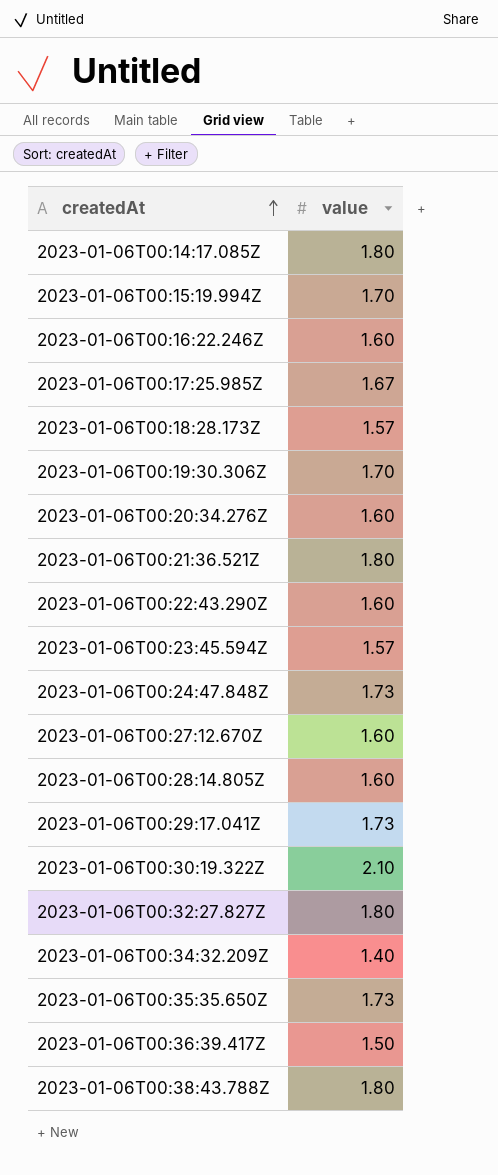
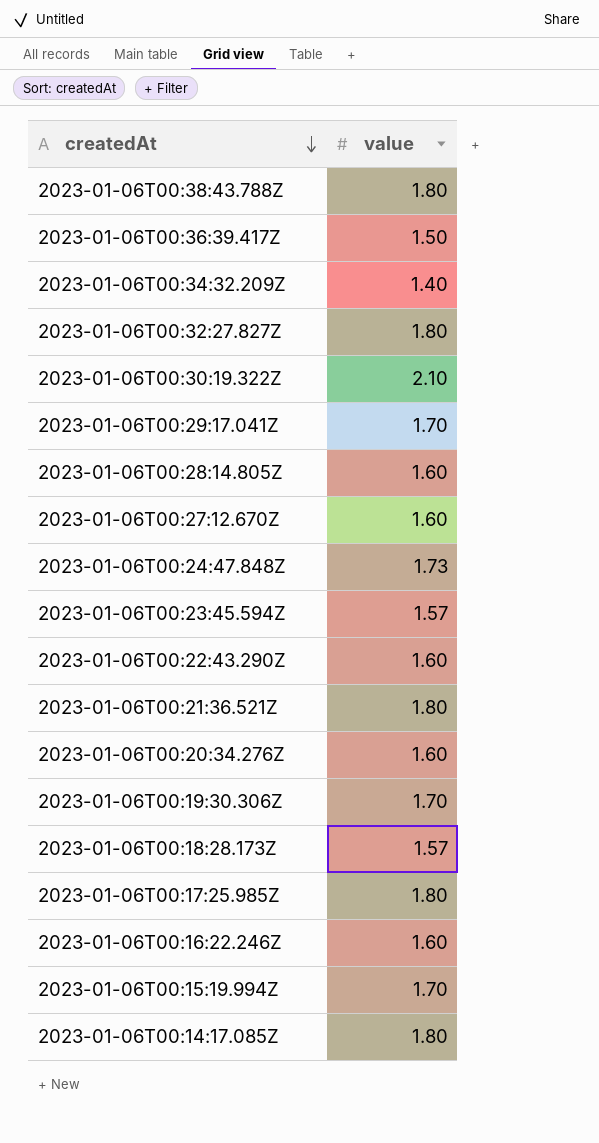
row order: createdAt ascending -> createdAt descending
row 2023-01-06T00:35:35.650Z: 1.73 -> none
2023-01-06T00:29:17.041Z | value: 1.73 -> 1.70
2023-01-06T00:17:25.985Z | value: 1.67 -> 1.80

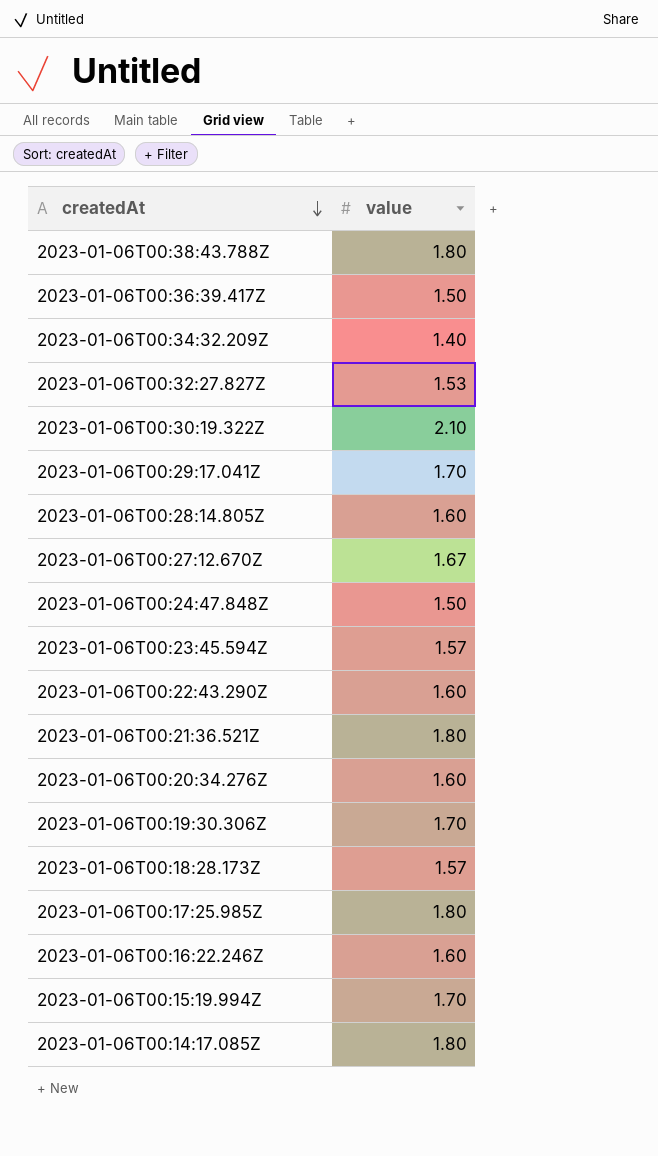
2023-01-06T00:32:27.827Z | value: 1.80 -> 1.53
2023-01-06T00:27:12.670Z | value: 1.60 -> 1.67
2023-01-06T00:24:47.848Z | value: 1.73 -> 1.50

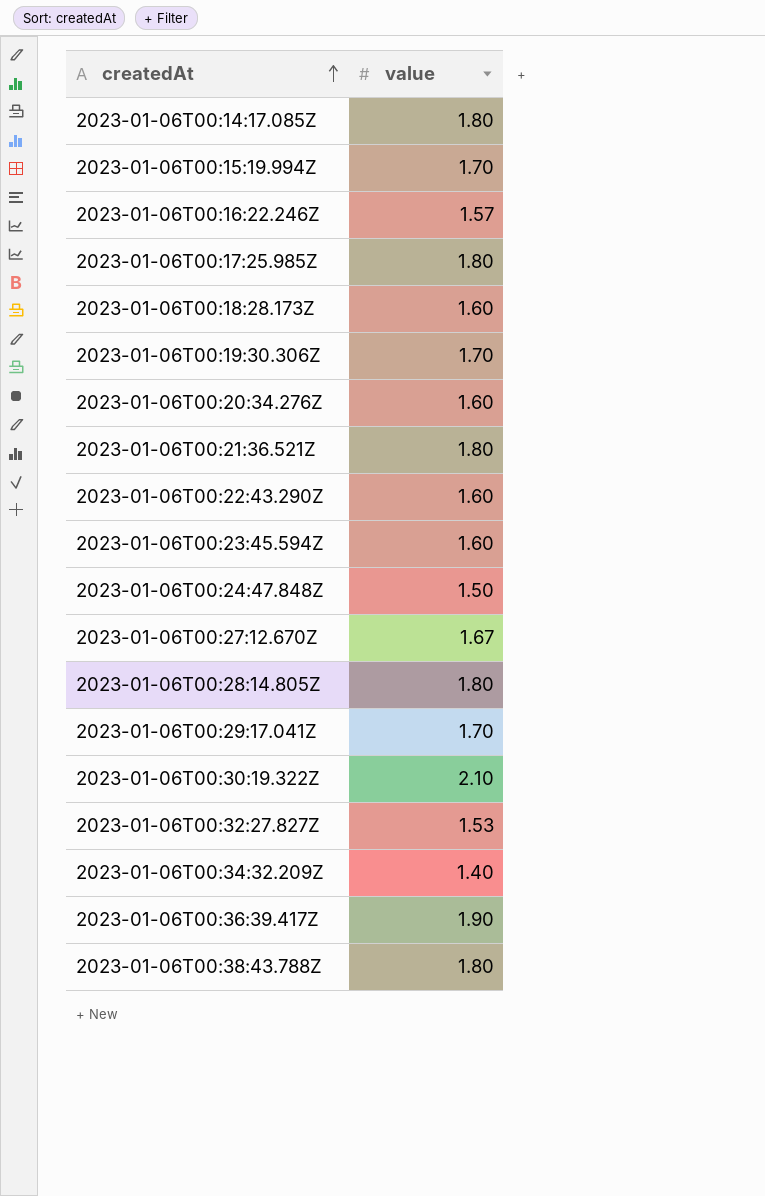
row order: createdAt descending -> createdAt ascending
2023-01-06T00:16:22.246Z | value: 1.60 -> 1.57
2023-01-06T00:18:28.173Z | value: 1.57 -> 1.60
2023-01-06T00:23:45.594Z | value: 1.57 -> 1.60
2023-01-06T00:28:14.805Z | value: 1.60 -> 1.80
2023-01-06T00:36:39.417Z | value: 1.50 -> 1.90

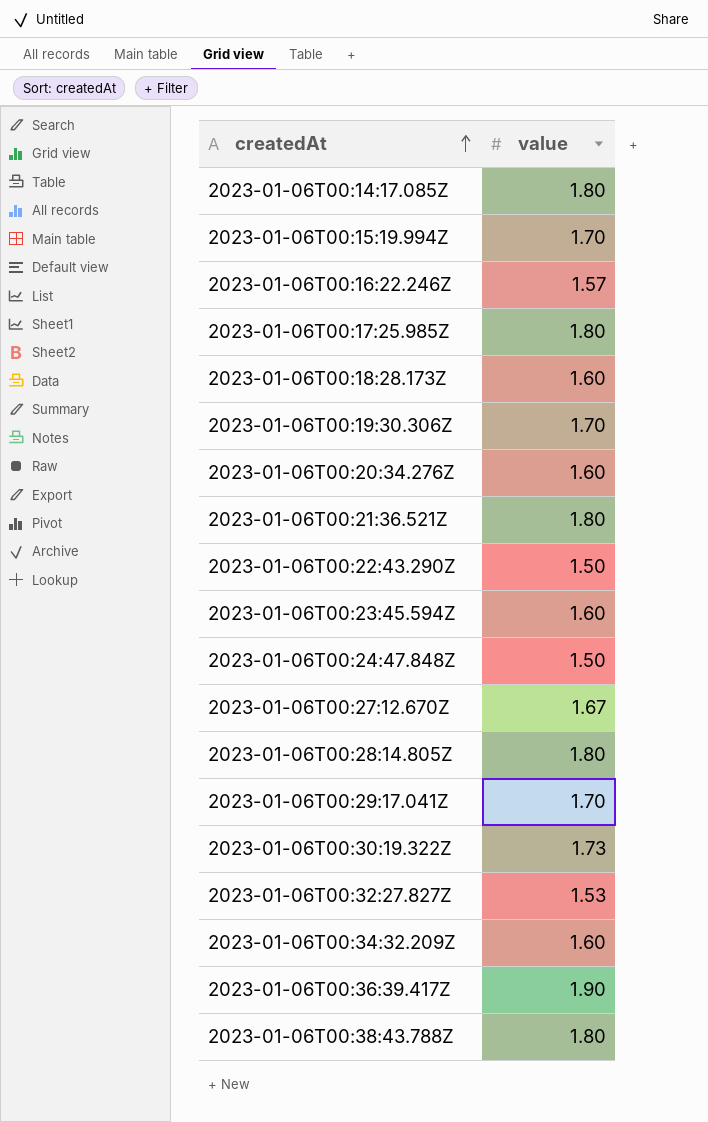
2023-01-06T00:22:43.290Z | value: 1.60 -> 1.50
2023-01-06T00:30:19.322Z | value: 2.10 -> 1.73
2023-01-06T00:34:32.209Z | value: 1.40 -> 1.60

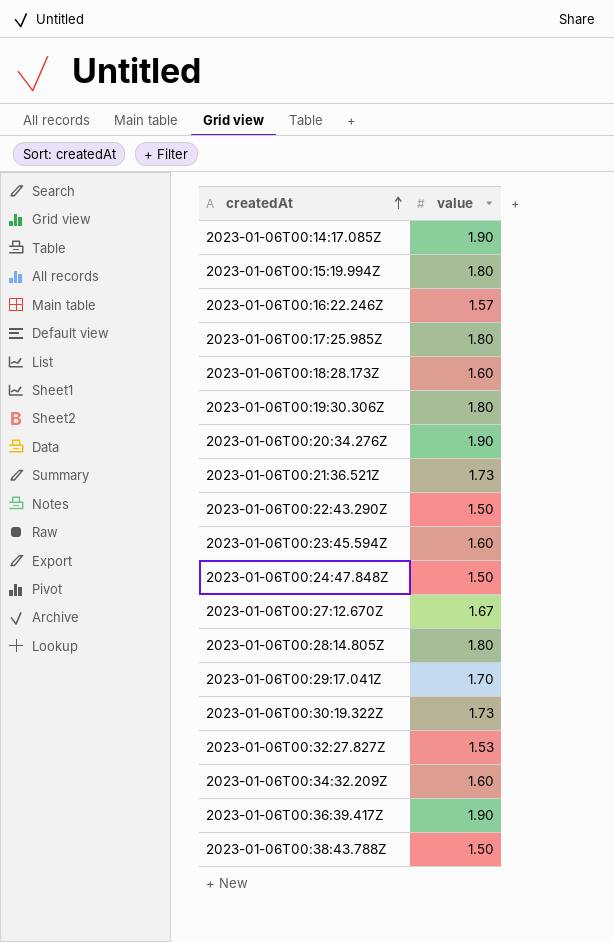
2023-01-06T00:14:17.085Z | value: 1.80 -> 1.90
2023-01-06T00:15:19.994Z | value: 1.70 -> 1.80
2023-01-06T00:19:30.306Z | value: 1.70 -> 1.80
2023-01-06T00:20:34.276Z | value: 1.60 -> 1.90
2023-01-06T00:21:36.521Z | value: 1.80 -> 1.73
2023-01-06T00:38:43.788Z | value: 1.80 -> 1.50

